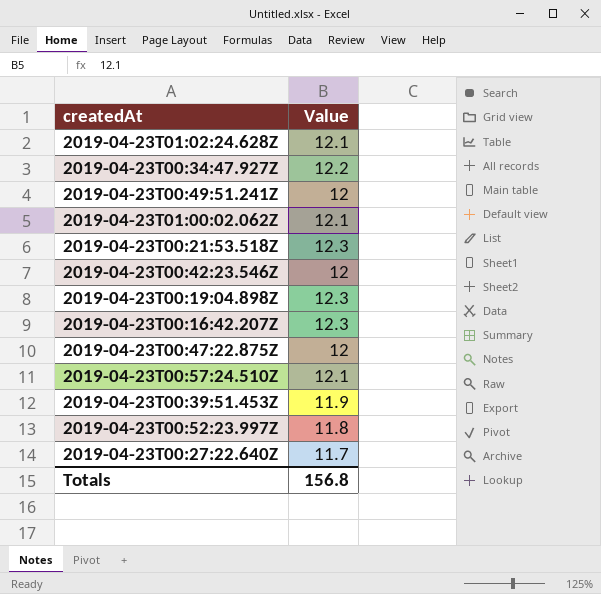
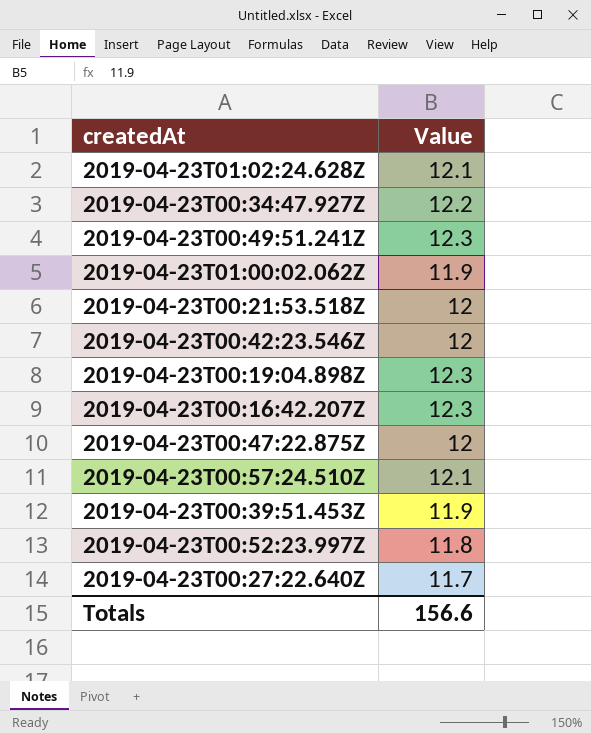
2019-04-23T00:49:51.241Z | Value: 12 -> 12.3
2019-04-23T01:00:02.062Z | Value: 12.1 -> 11.9
2019-04-23T00:21:53.518Z | Value: 12.3 -> 12
Totals | Value: 156.8 -> 156.6

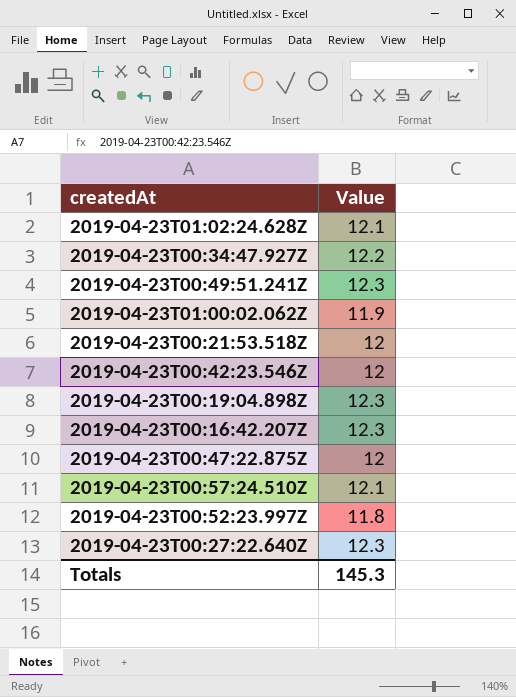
row 2019-04-23T00:39:51.453Z: 11.9 -> none
2019-04-23T00:27:22.640Z | Value: 11.7 -> 12.3
Totals | Value: 156.6 -> 145.3

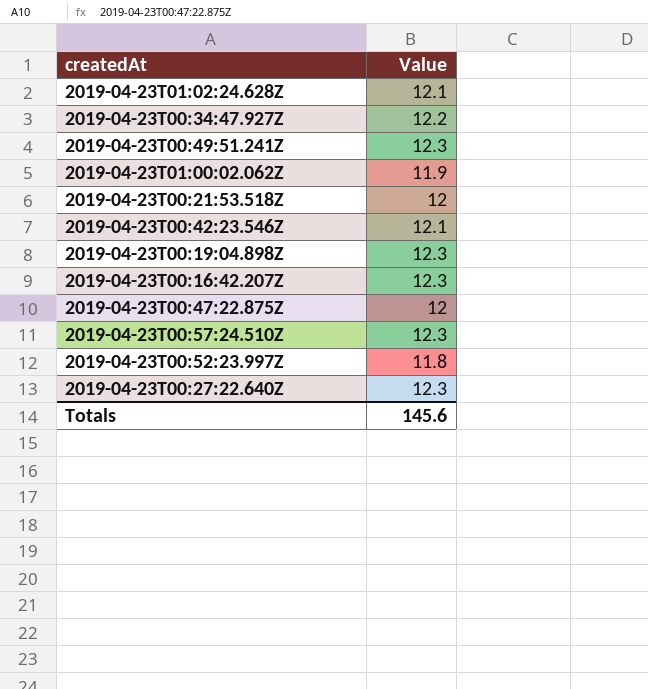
2019-04-23T00:42:23.546Z | Value: 12 -> 12.1
2019-04-23T00:57:24.510Z | Value: 12.1 -> 12.3
Totals | Value: 145.3 -> 145.6

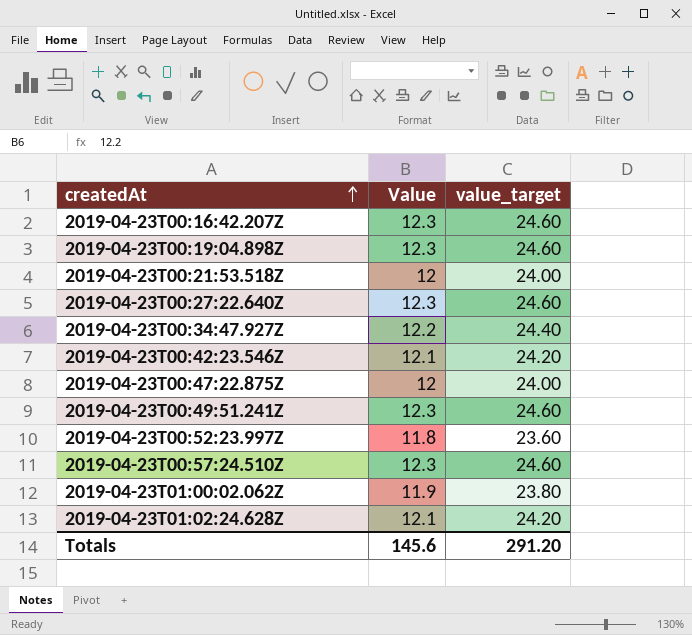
row order: none -> createdAt ascending
column value_target | formula: none -> [Value] * 2

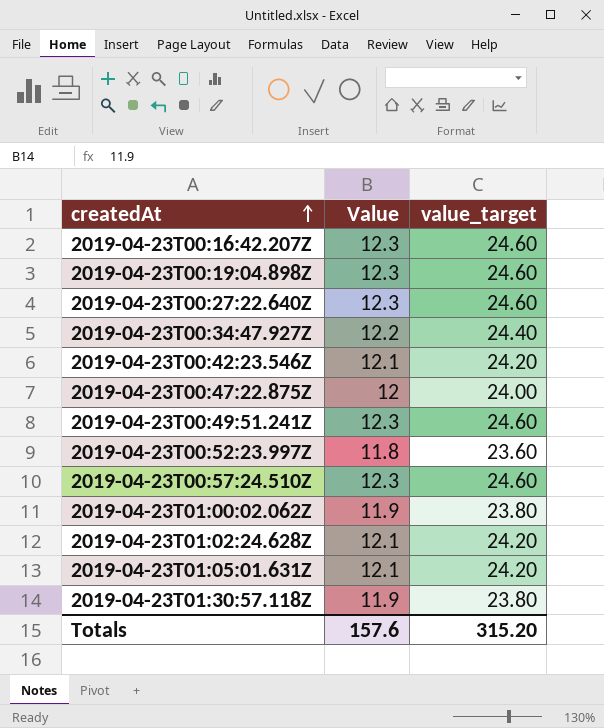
row 2019-04-23T00:21:53.518Z: 12 | 24.00 -> none
row 2019-04-23T01:05:01.631Z: none -> 12.1 | 24.20
row 2019-04-23T01:30:57.118Z: none -> 11.9 | 23.80
Totals | Value: 145.6 -> 157.6
Totals | value_target: 291.20 -> 315.20

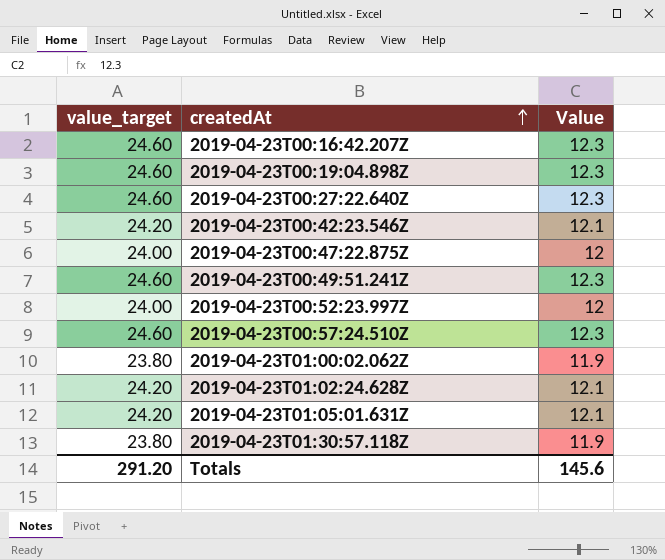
column value_target | position: 3 -> 1
row 2019-04-23T00:34:47.927Z: 12.2 | 24.40 -> none
2019-04-23T00:52:23.997Z | value_target: 23.60 -> 24.00
2019-04-23T00:52:23.997Z | Value: 11.8 -> 12
Totals | value_target: 315.20 -> 291.20
Totals | Value: 157.6 -> 145.6

